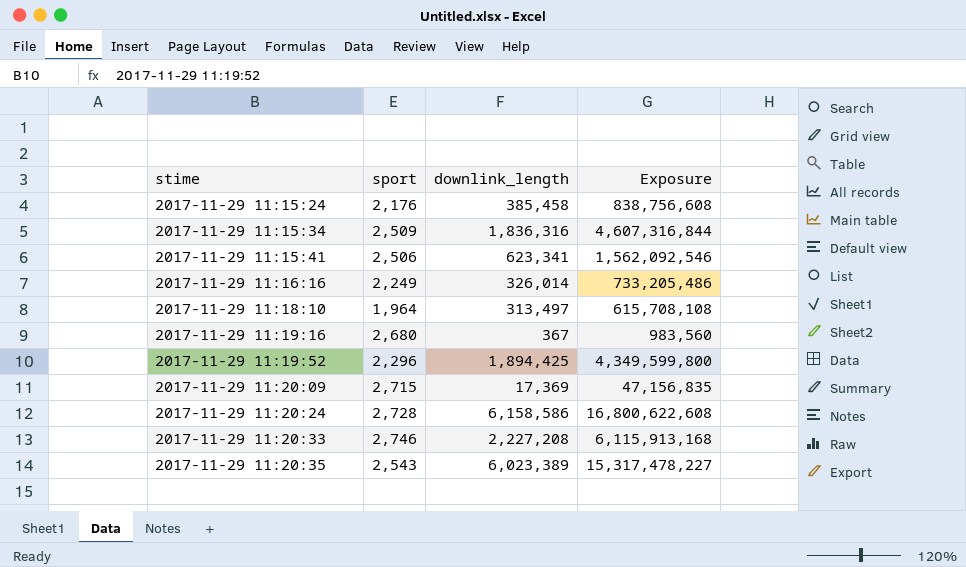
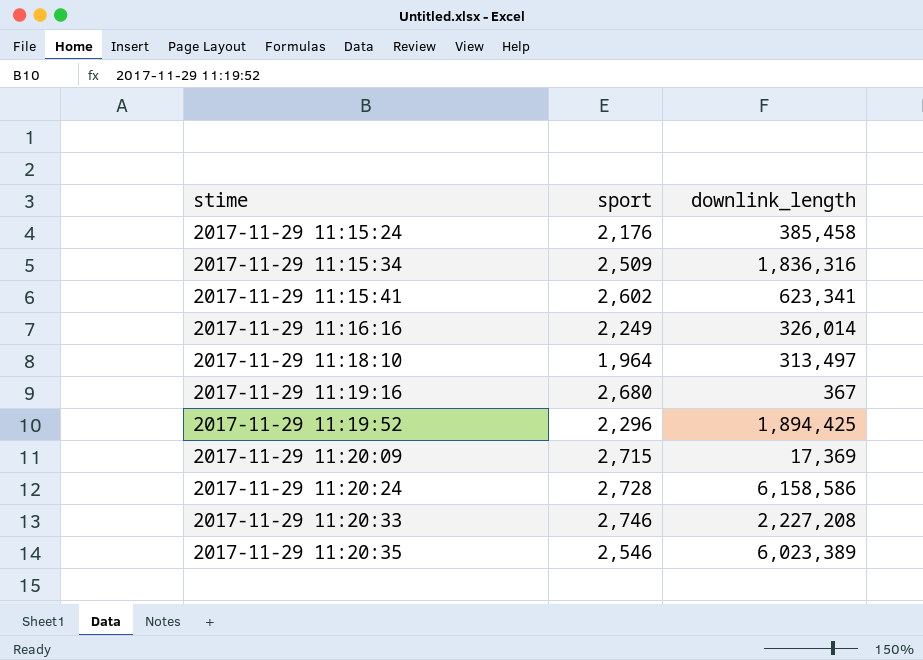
column Exposure | formula: [sport] * [downlink_length] -> none
2017-11-29 11:15:41 | sport: 2,506 -> 2,602
2017-11-29 11:20:35 | sport: 2,543 -> 2,546

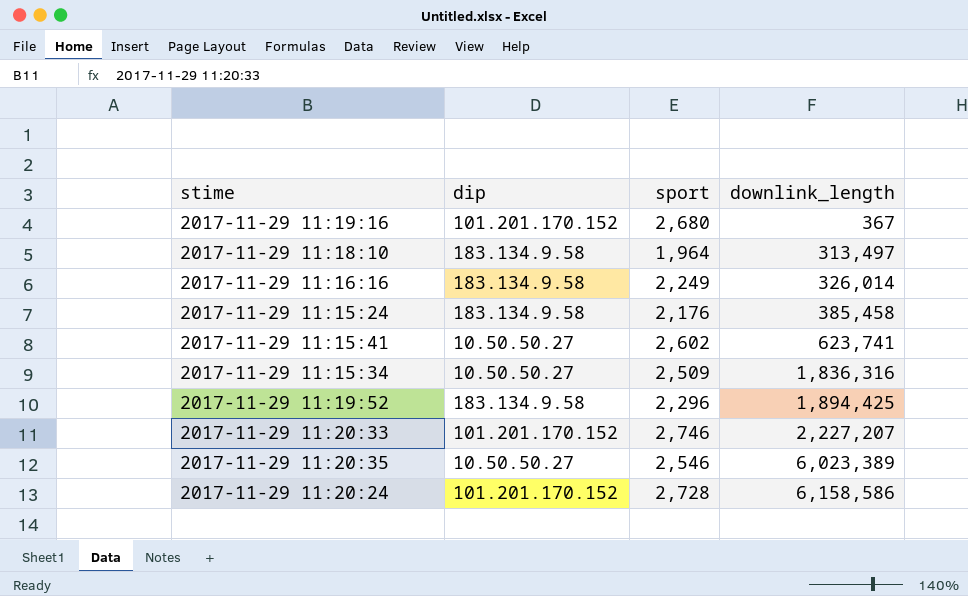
row order: stime ascending -> downlink_length ascending
column dip | position: none -> 2
row 2017-11-29 11:20:09: 2,715 | 17,369 -> none
2017-11-29 11:15:41 | downlink_length: 623,341 -> 623,741
2017-11-29 11:20:33 | downlink_length: 2,227,208 -> 2,227,207

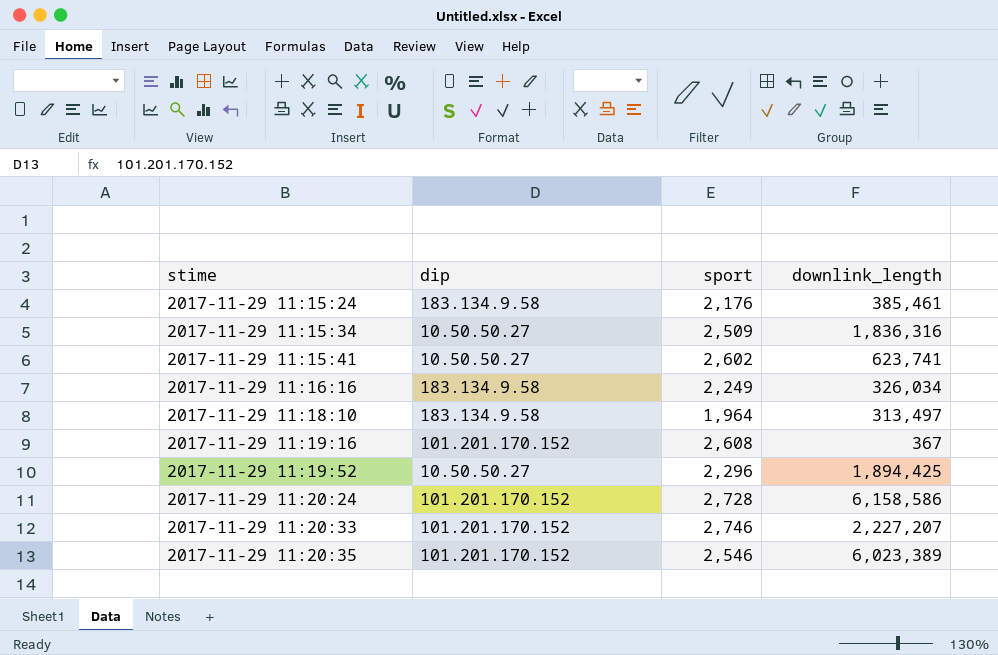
row order: downlink_length ascending -> stime ascending
2017-11-29 11:15:24 | downlink_length: 385,458 -> 385,461
2017-11-29 11:16:16 | downlink_length: 326,014 -> 326,034
2017-11-29 11:19:16 | sport: 2,680 -> 2,608
2017-11-29 11:19:52 | dip: 183.134.9.58 -> 10.50.50.27
2017-11-29 11:20:35 | dip: 10.50.50.27 -> 101.201.170.152

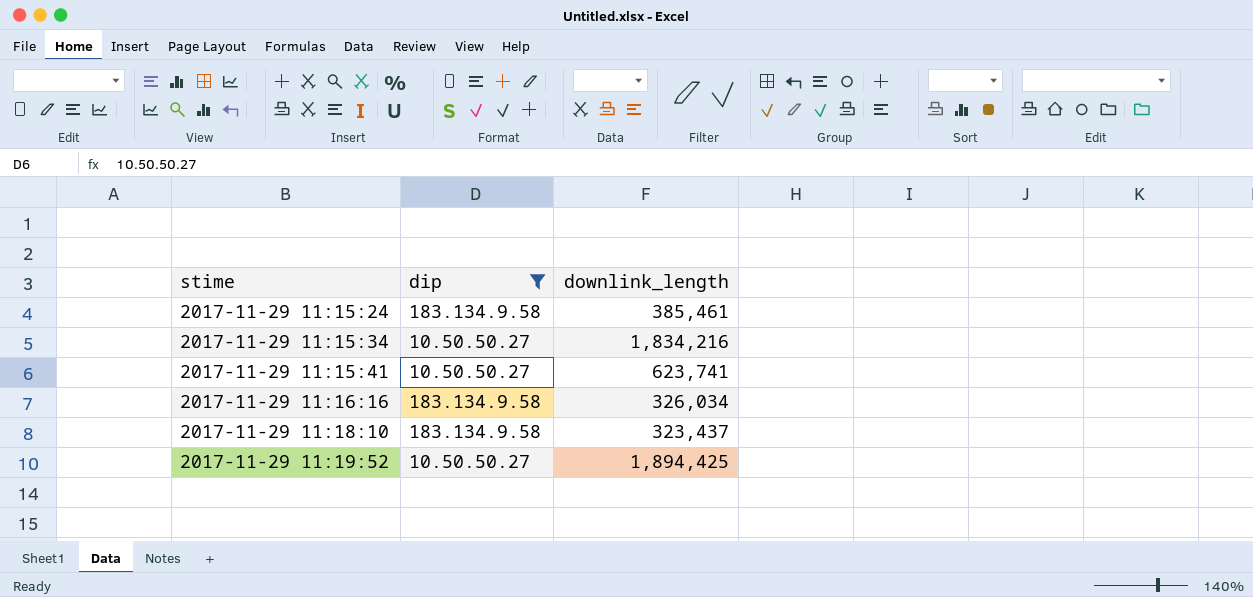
filter: none -> dip != 101.201.170.152
column sport | position: 3 -> none
2017-11-29 11:15:34 | downlink_length: 1,836,316 -> 1,834,216
2017-11-29 11:18:10 | downlink_length: 313,497 -> 323,437

